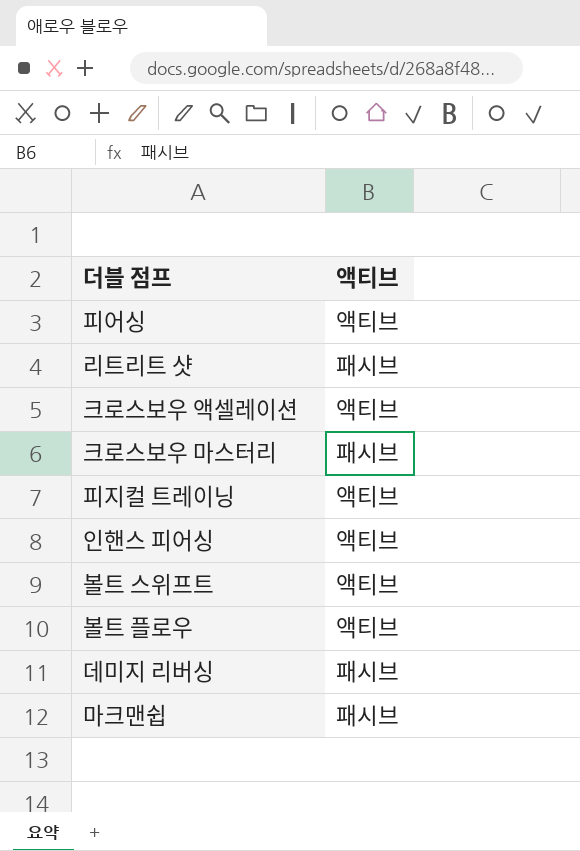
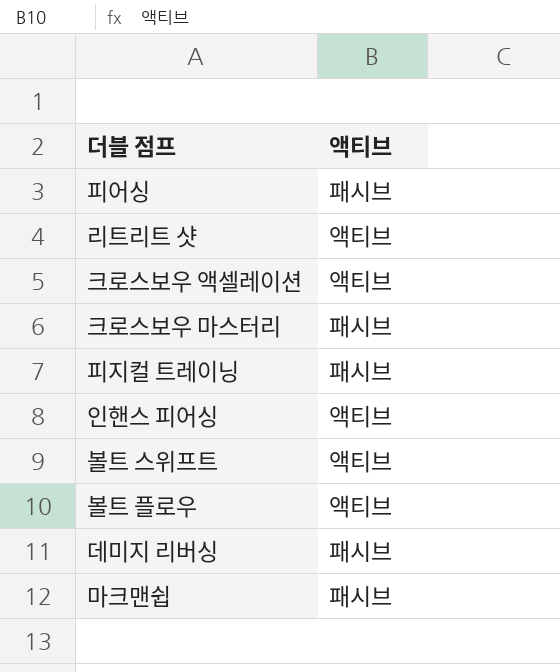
피어싱 | 액티브: 액티브 -> 패시브
리트리트 샷 | 액티브: 패시브 -> 액티브
피지컬 트레이닝 | 액티브: 액티브 -> 패시브

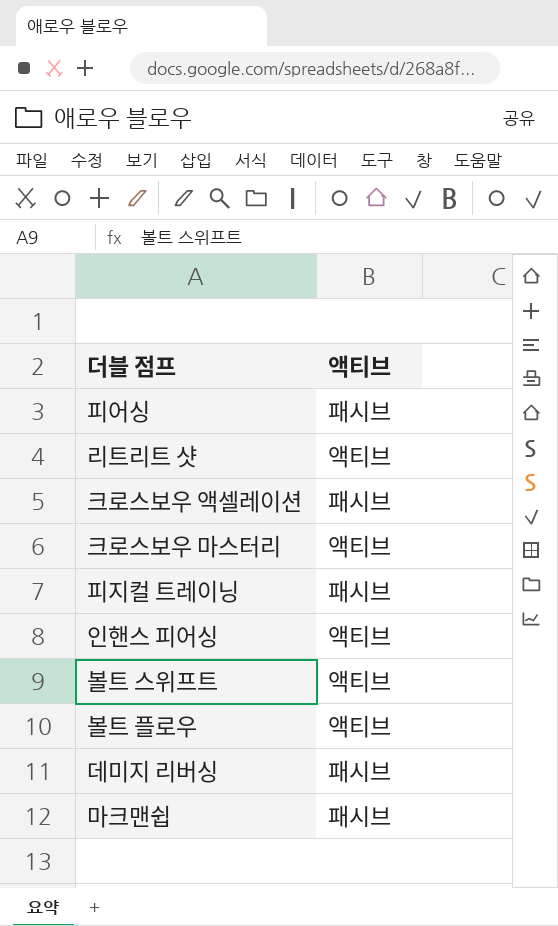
크로스보우 액셀레이션 | 액티브: 액티브 -> 패시브
크로스보우 마스터리 | 액티브: 패시브 -> 액티브

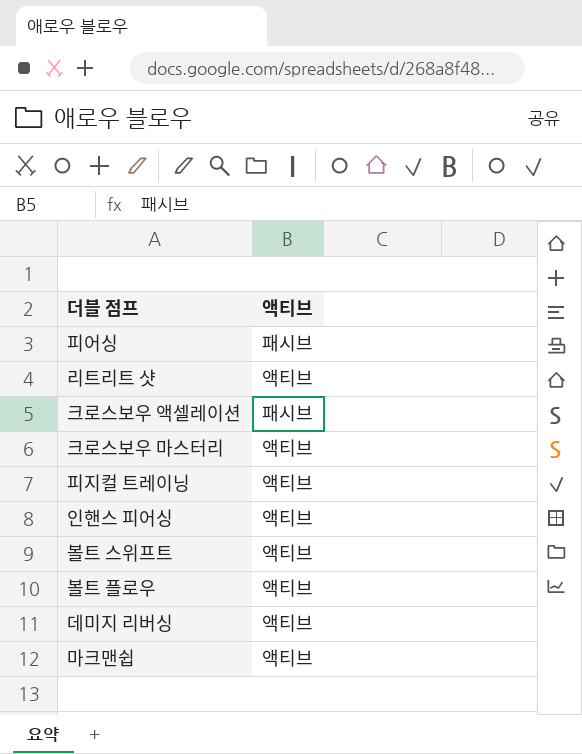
피지컬 트레이닝 | 액티브: 패시브 -> 액티브
데미지 리버싱 | 액티브: 패시브 -> 액티브
마크맨쉽 | 액티브: 패시브 -> 액티브

